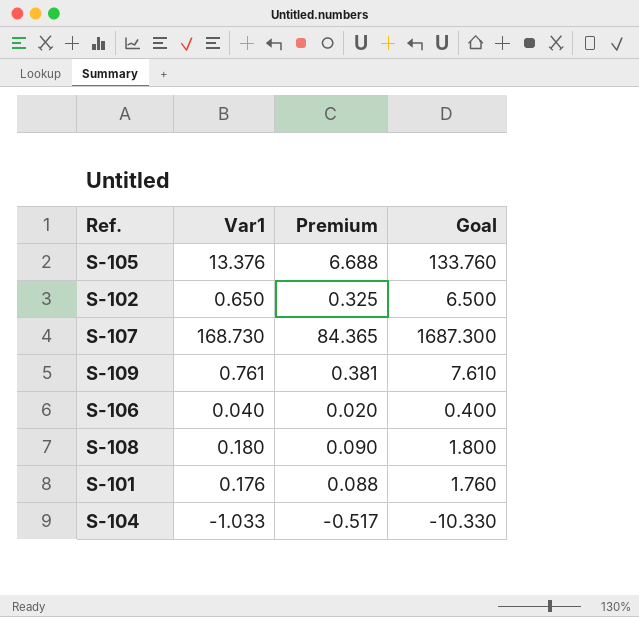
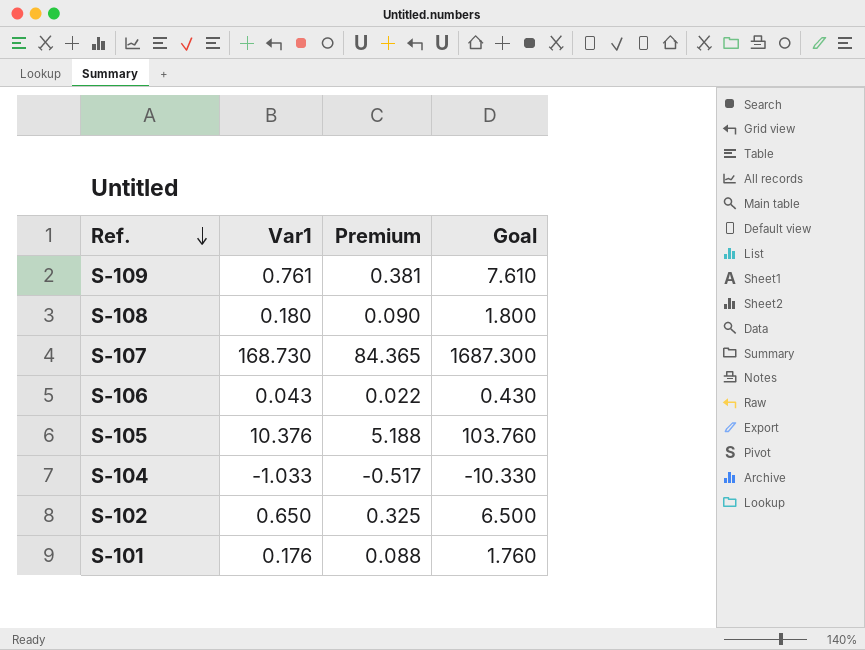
row order: none -> Ref. descending
S-106 | Var1: 0.040 -> 0.043
S-106 | Premium: 0.020 -> 0.022
S-106 | Goal: 0.400 -> 0.430
S-105 | Var1: 13.376 -> 10.376
S-105 | Premium: 6.688 -> 5.188
S-105 | Goal: 133.760 -> 103.760

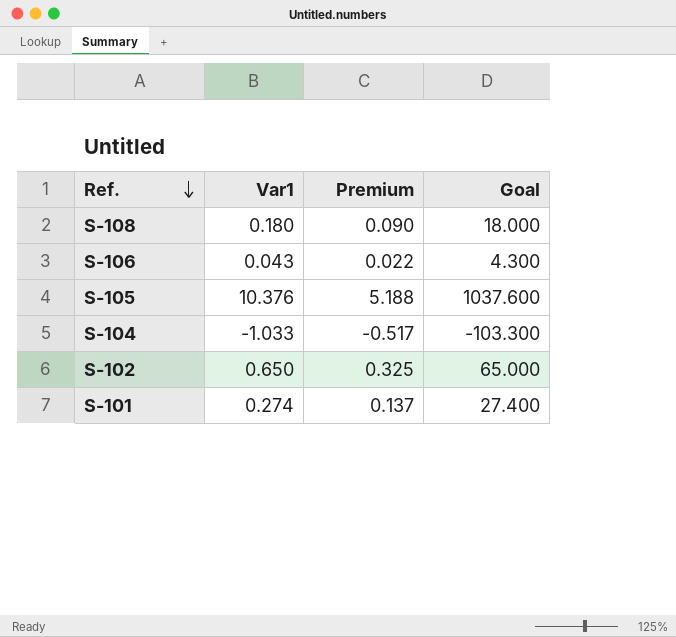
column Goal | formula: [Var1] * 10 -> [Var1] * 100
row S-109: 0.761 | 0.381 | 7.610 -> none
row S-107: 168.730 | 84.365 | 1687.300 -> none
S-101 | Var1: 0.176 -> 0.274
S-101 | Premium: 0.088 -> 0.137

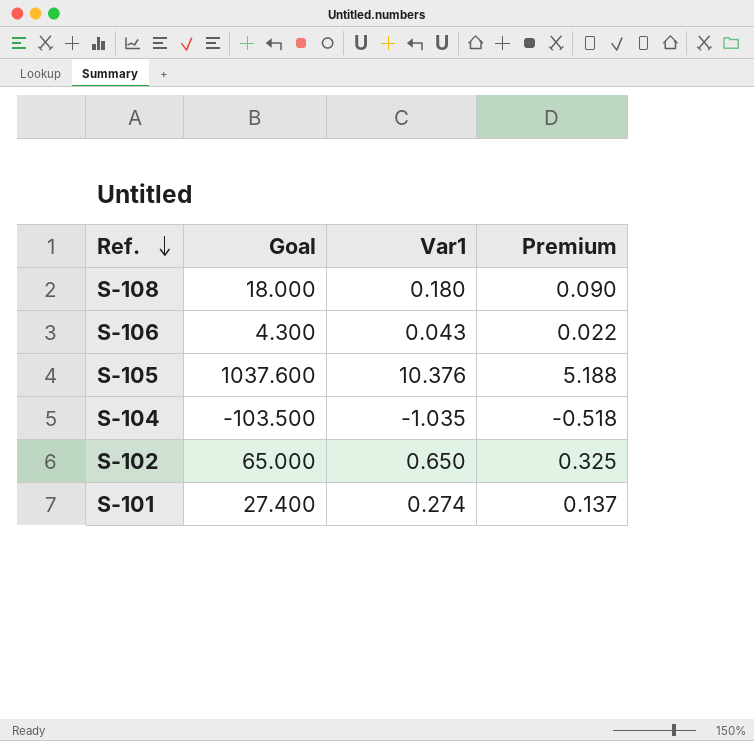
column Goal | position: 4 -> 2
S-104 | Goal: -103.300 -> -103.500
S-104 | Var1: -1.033 -> -1.035
S-104 | Premium: -0.517 -> -0.518

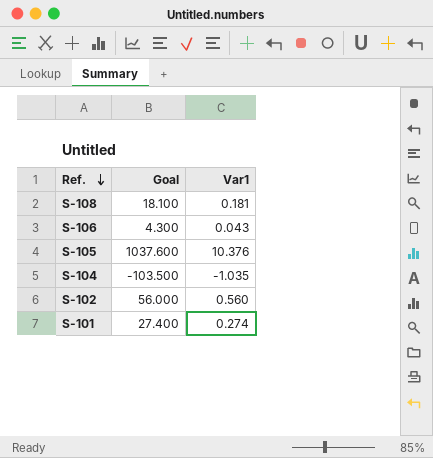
column Premium | formula: [Var1] * 0.5 -> none
S-108 | Goal: 18.000 -> 18.100
S-108 | Var1: 0.180 -> 0.181
S-102 | Goal: 65.000 -> 56.000
S-102 | Var1: 0.650 -> 0.560

